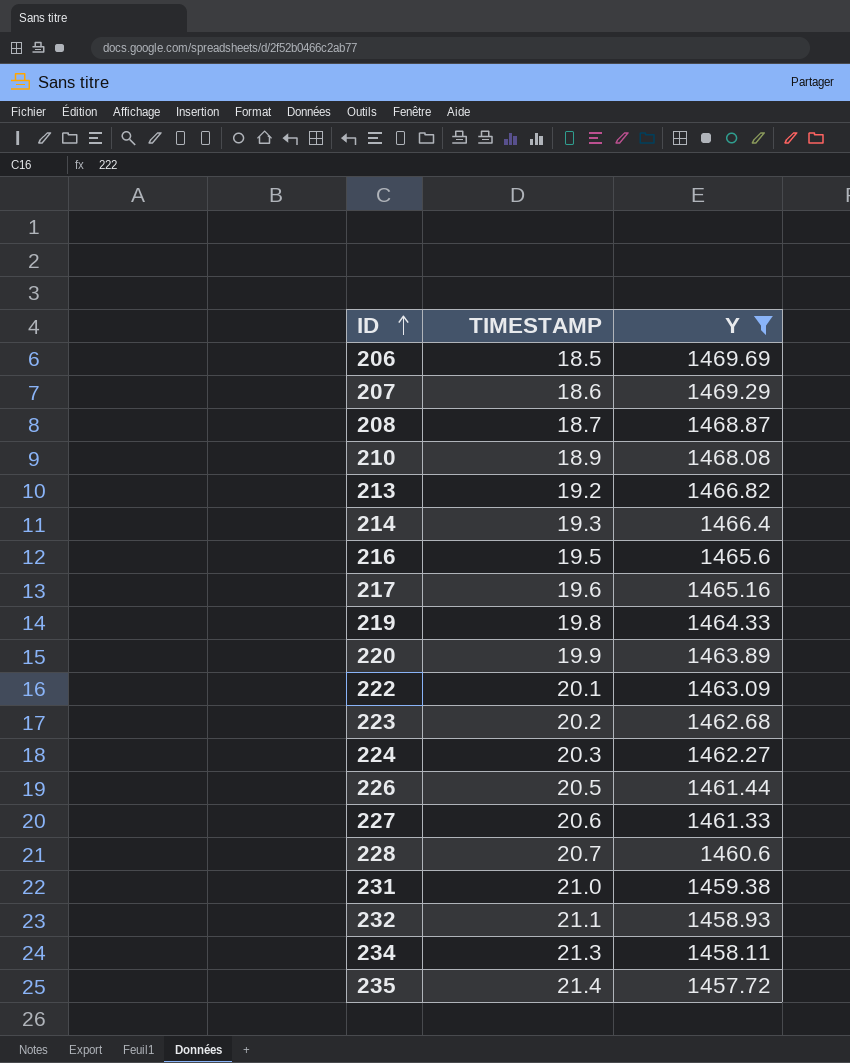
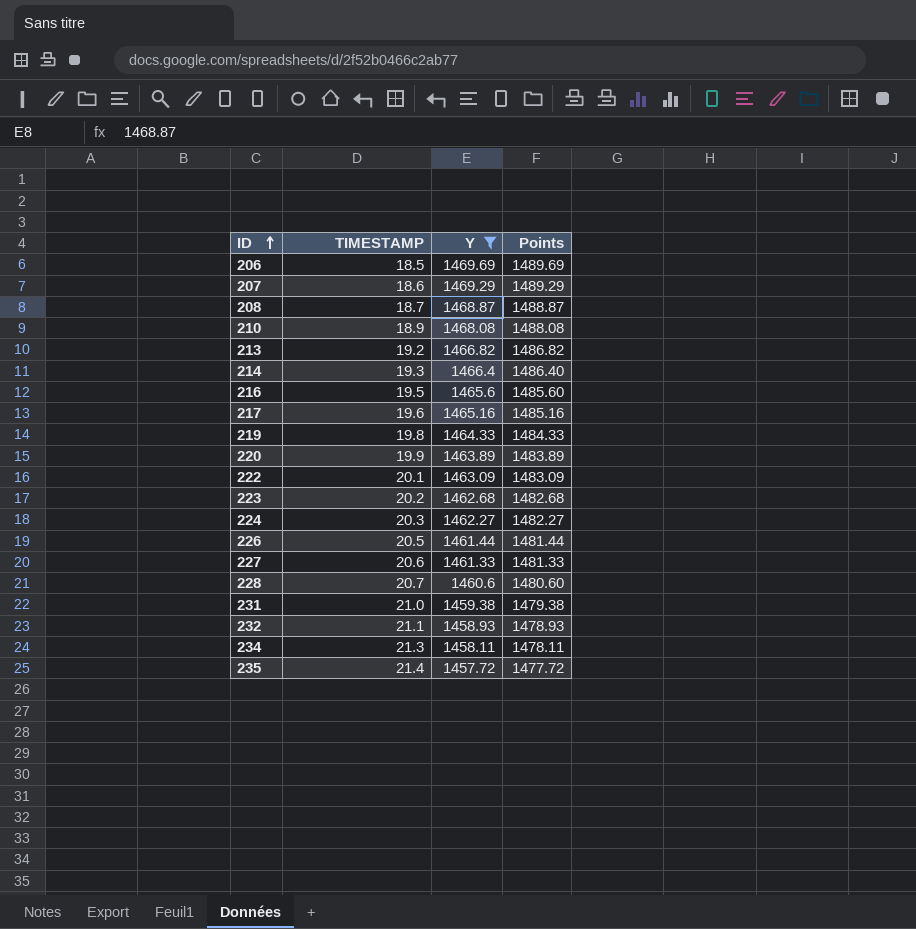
column Points | formula: none -> [Y] + 20

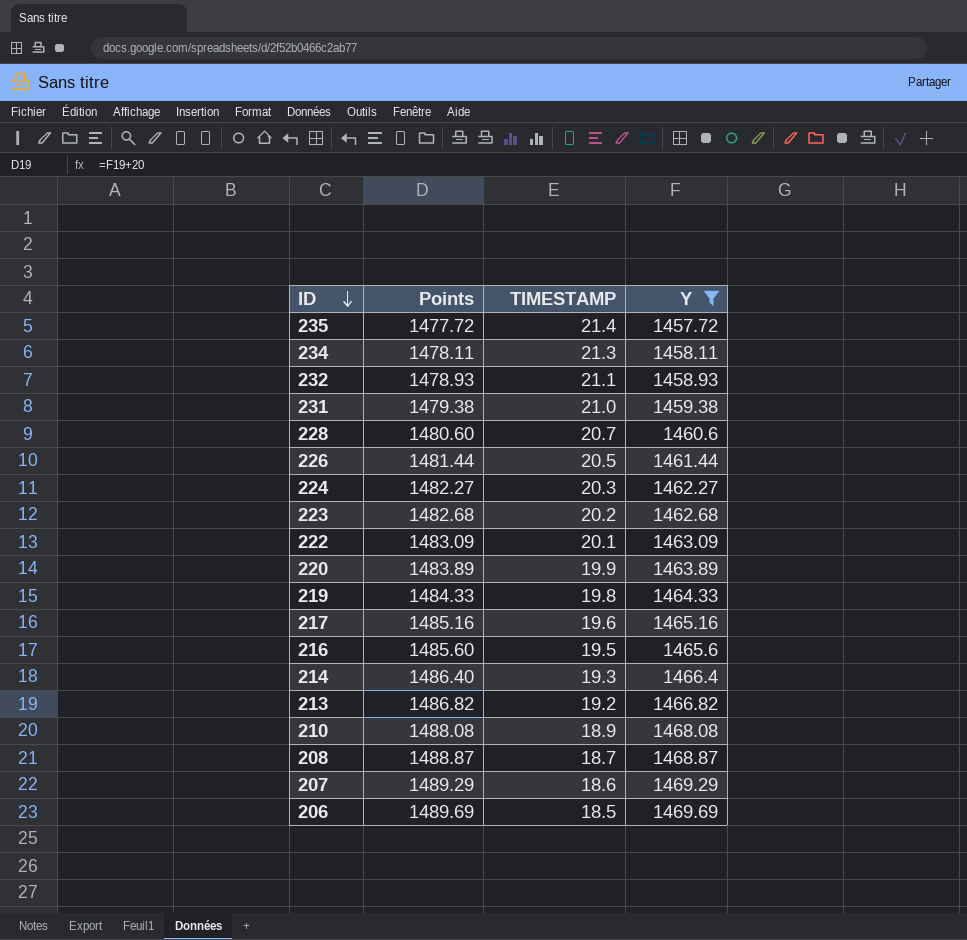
row order: ID ascending -> ID descending
column Points | position: 4 -> 2
row 227: 20.6 | 1461.33 | 1481.33 -> none

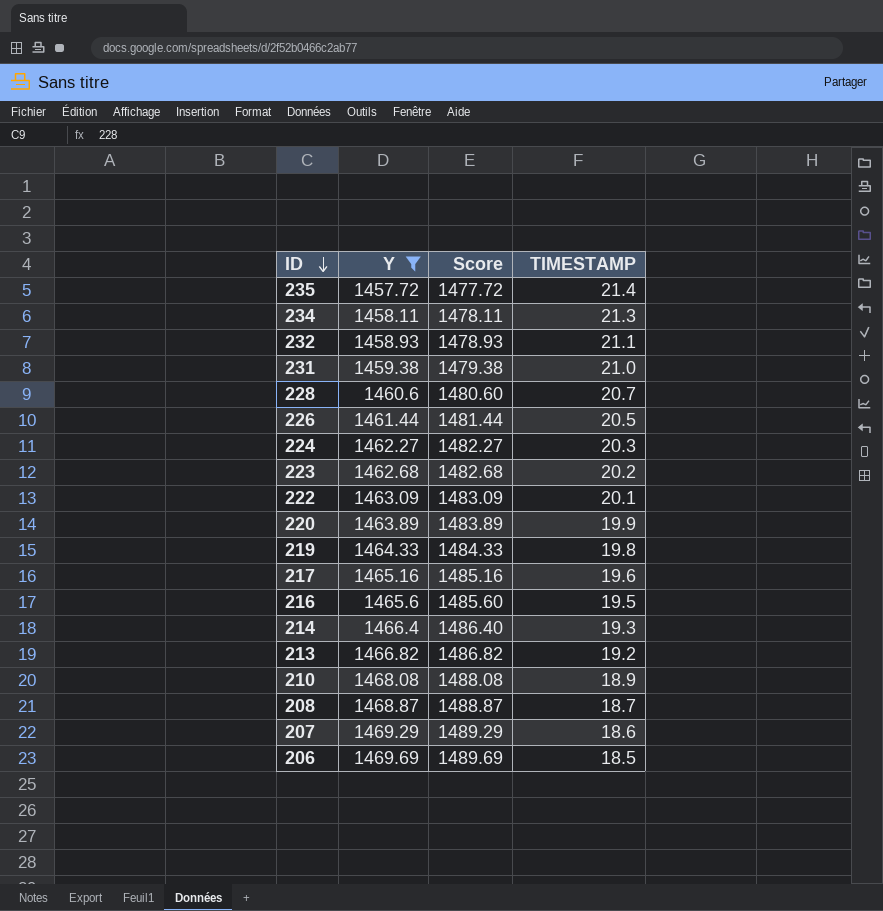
column Y | position: 4 -> 2
column name: Points -> Score

